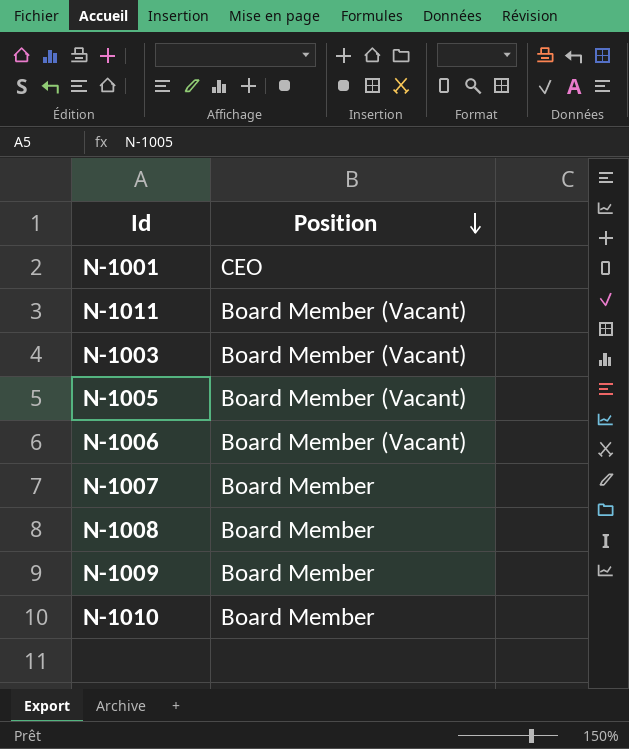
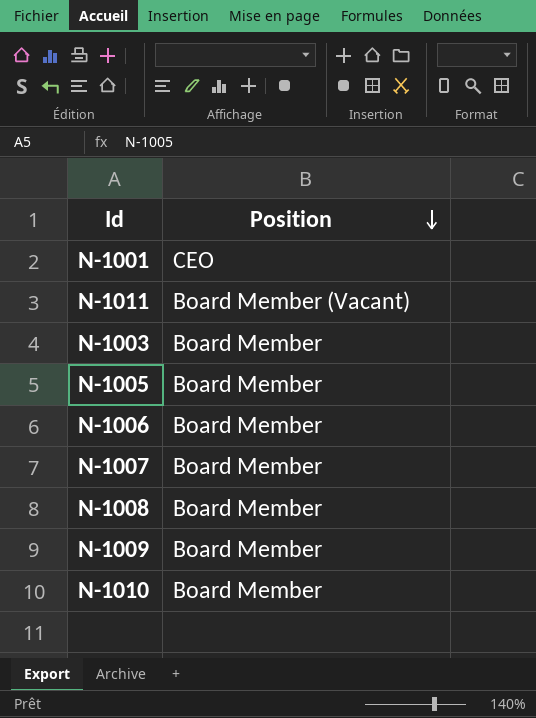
N-1003 | Position: Board Member (Vacant) -> Board Member
N-1005 | Position: Board Member (Vacant) -> Board Member
N-1006 | Position: Board Member (Vacant) -> Board Member

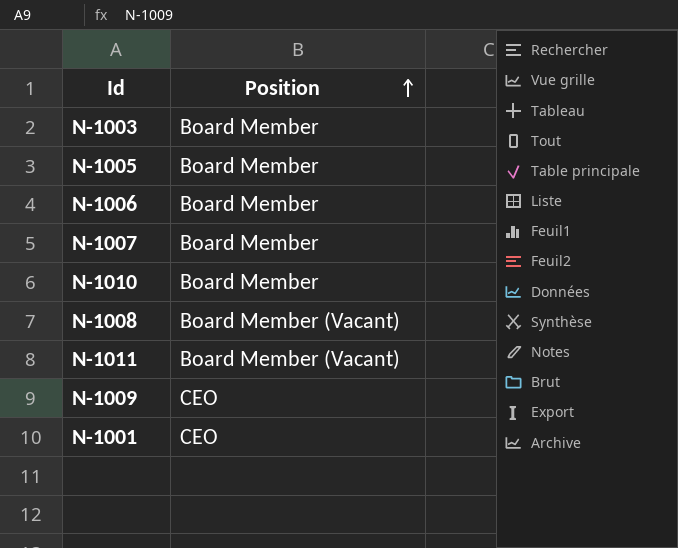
row order: Position descending -> Position ascending
N-1008 | Position: Board Member -> Board Member (Vacant)
N-1009 | Position: Board Member -> CEO

